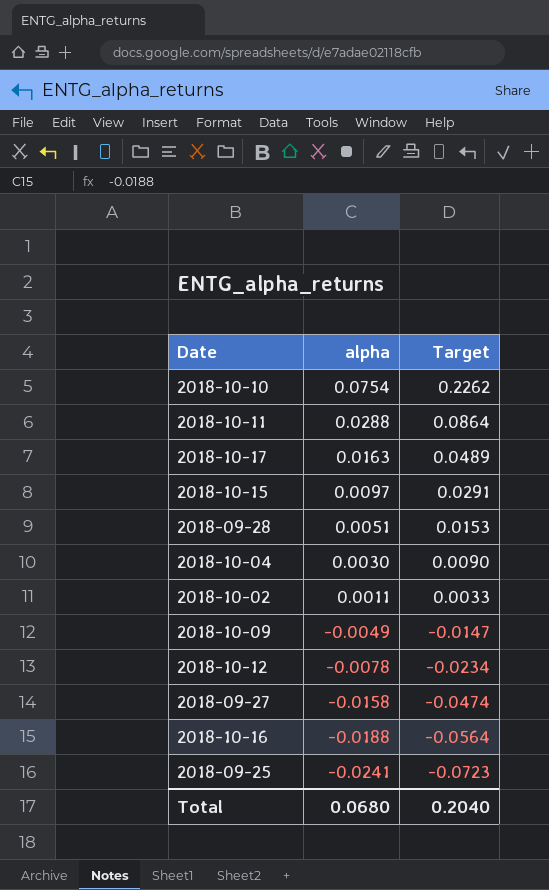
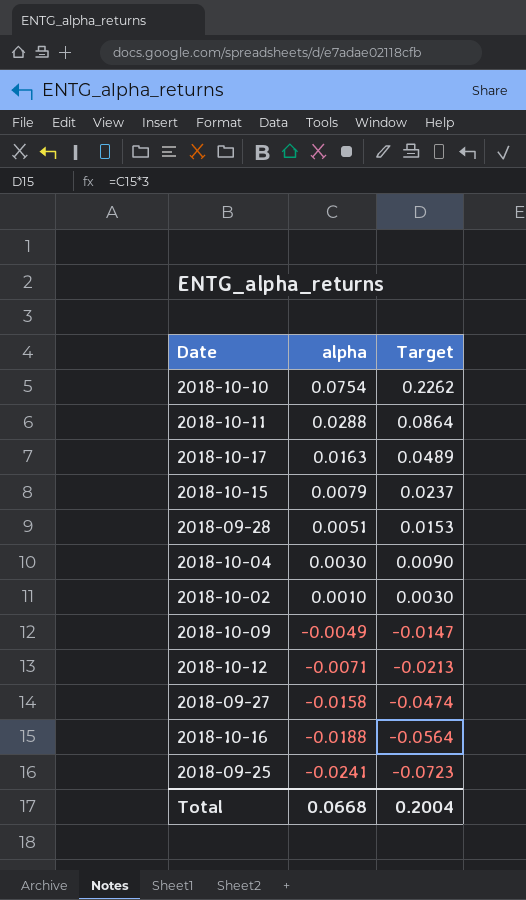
2018-10-15 | alpha: 0.0097 -> 0.0079
2018-10-15 | Target: 0.0291 -> 0.0237
2018-10-02 | alpha: 0.0011 -> 0.0010
2018-10-02 | Target: 0.0033 -> 0.0030
2018-10-12 | alpha: -0.0078 -> -0.0071
2018-10-12 | Target: -0.0234 -> -0.0213
Total | alpha: 0.0680 -> 0.0668
Total | Target: 0.2040 -> 0.2004

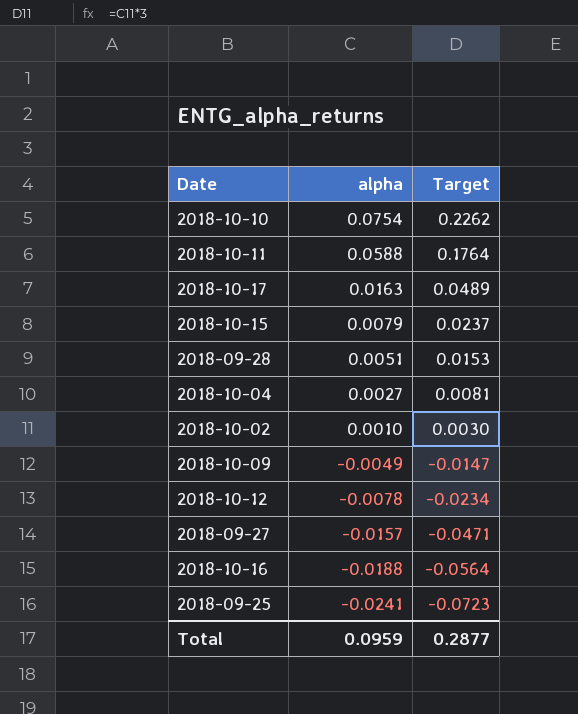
2018-10-11 | alpha: 0.0288 -> 0.0588
2018-10-11 | Target: 0.0864 -> 0.1764
2018-10-04 | alpha: 0.0030 -> 0.0027
2018-10-04 | Target: 0.0090 -> 0.0081
2018-10-12 | alpha: -0.0071 -> -0.0078
2018-10-12 | Target: -0.0213 -> -0.0234
2018-09-27 | alpha: -0.0158 -> -0.0157
2018-09-27 | Target: -0.0474 -> -0.0471
Total | alpha: 0.0668 -> 0.0959
Total | Target: 0.2004 -> 0.2877

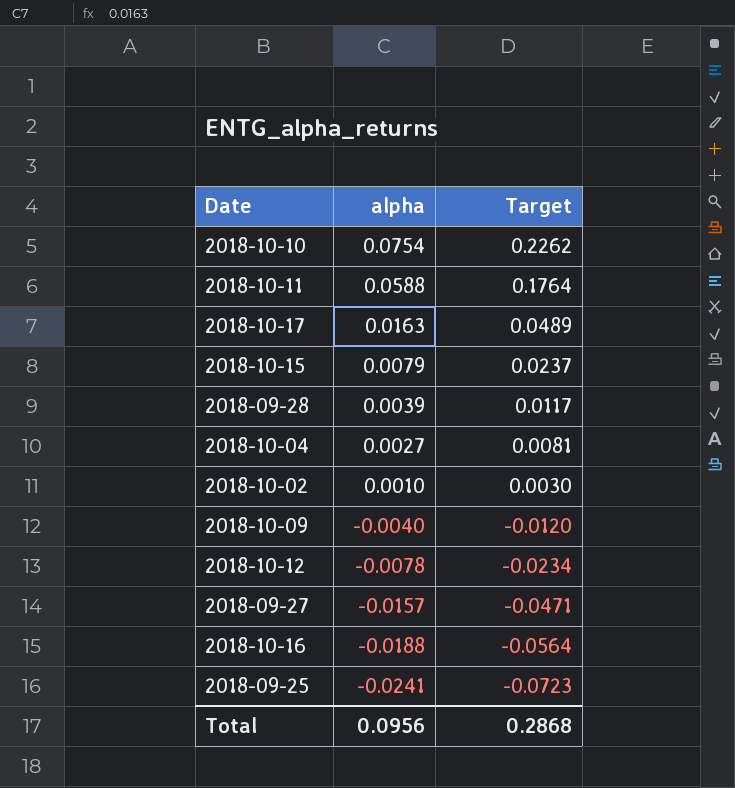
2018-09-28 | alpha: 0.0051 -> 0.0039
2018-09-28 | Target: 0.0153 -> 0.0117
2018-10-09 | alpha: -0.0049 -> -0.0040
2018-10-09 | Target: -0.0147 -> -0.0120
Total | alpha: 0.0959 -> 0.0956
Total | Target: 0.2877 -> 0.2868

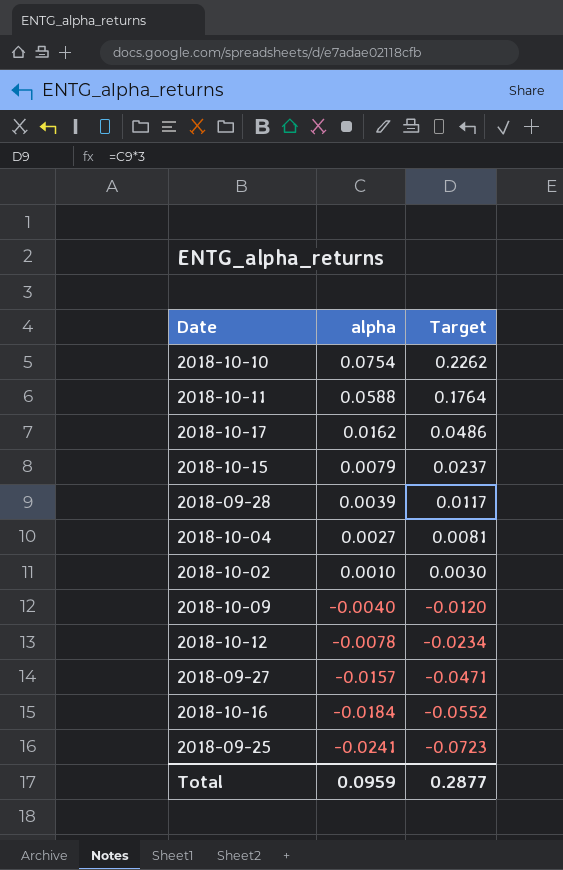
2018-10-17 | alpha: 0.0163 -> 0.0162
2018-10-17 | Target: 0.0489 -> 0.0486
2018-10-16 | alpha: -0.0188 -> -0.0184
2018-10-16 | Target: -0.0564 -> -0.0552
Total | alpha: 0.0956 -> 0.0959
Total | Target: 0.2868 -> 0.2877

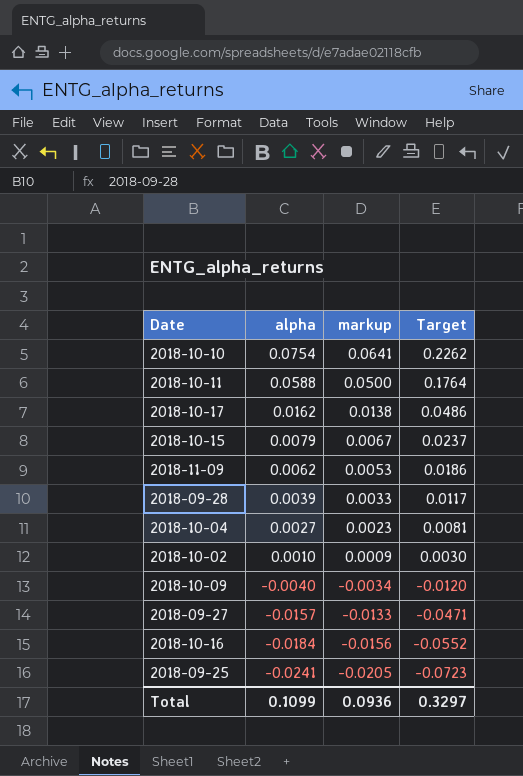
column markup | formula: none -> [alpha] * 0.85
row 2018-10-12: -0.0078 | -0.0234 -> none
row 2018-11-09: none -> 0.0062 | 0.0053 | 0.0186
Total | alpha: 0.0959 -> 0.1099
Total | Target: 0.2877 -> 0.3297

